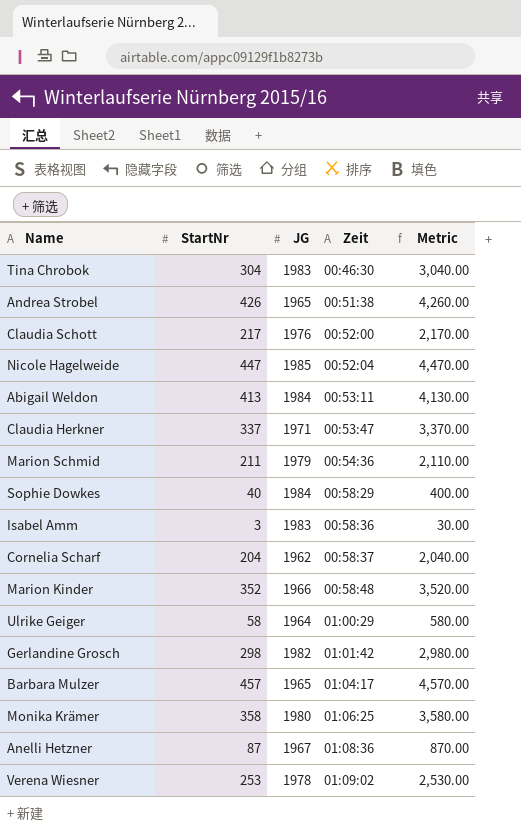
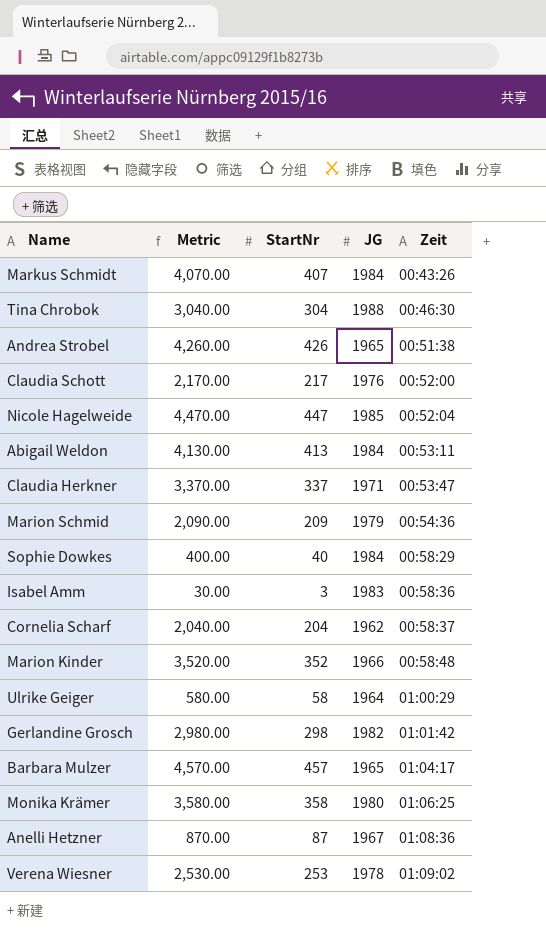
column Metric | position: 5 -> 2
row Markus Schmidt: none -> 4,070.00 | 407 | 1984 | 00:43:26
Tina Chrobok | JG: 1983 -> 1988
Marion Schmid | Metric: 2,110.00 -> 2,090.00
Marion Schmid | StartNr: 211 -> 209

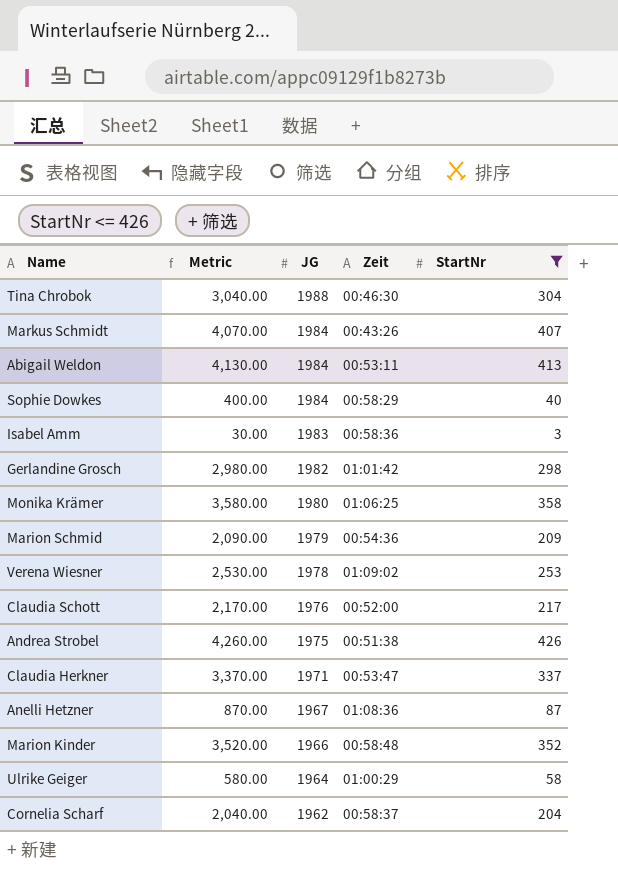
filter: none -> StartNr <= 426
row order: Zeit ascending -> JG descending
column StartNr | position: 3 -> 5
Andrea Strobel | JG: 1965 -> 1975

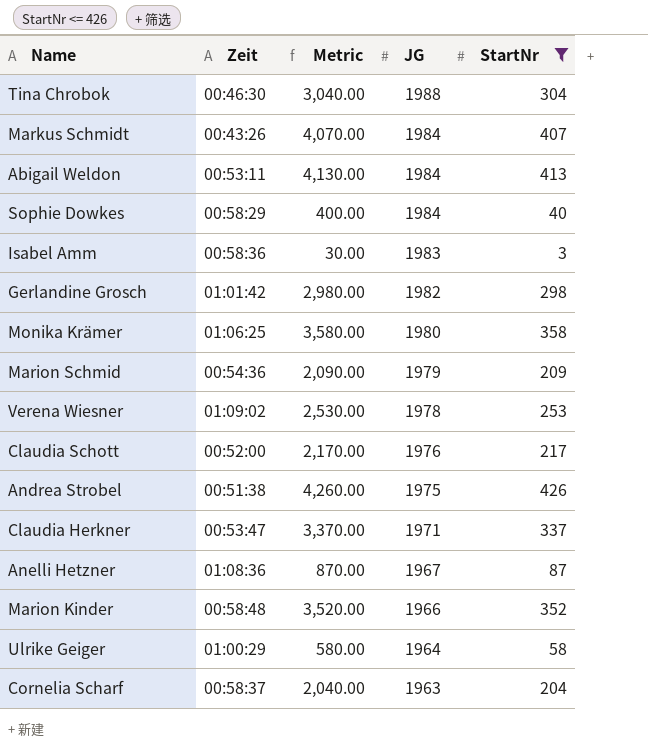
column Zeit | position: 4 -> 2
Cornelia Scharf | JG: 1962 -> 1963

